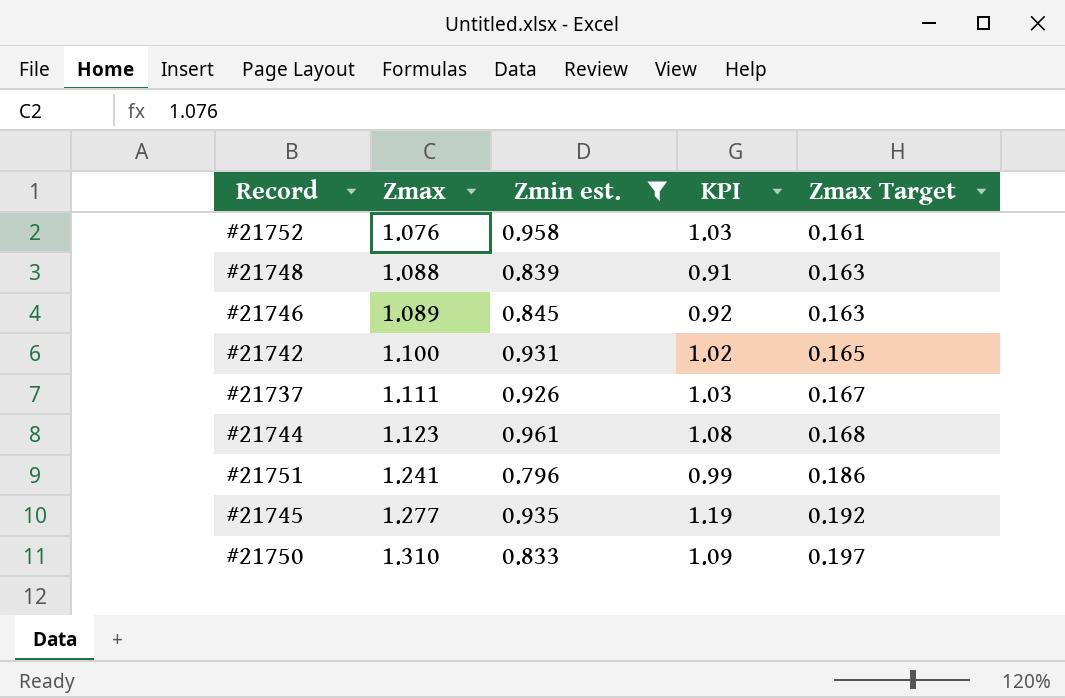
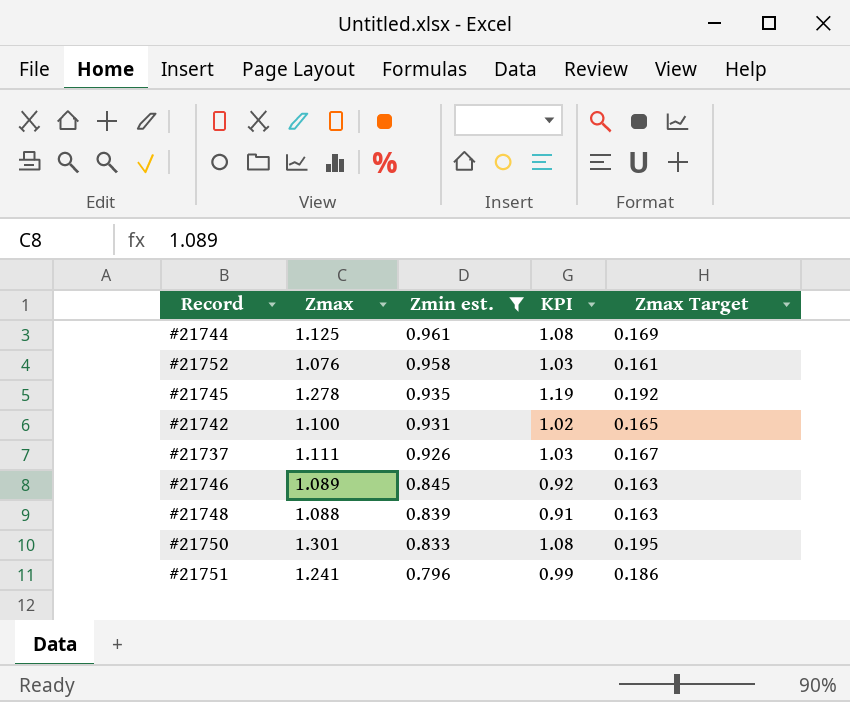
row order: Zmax ascending -> Zmin est. descending
#21744 | Zmax: 1.123 -> 1.125
#21744 | Zmax Target: 0.168 -> 0.169
#21745 | Zmax: 1.277 -> 1.278
#21750 | Zmax: 1.310 -> 1.301
#21750 | KPI: 1.09 -> 1.08
#21750 | Zmax Target: 0.197 -> 0.195

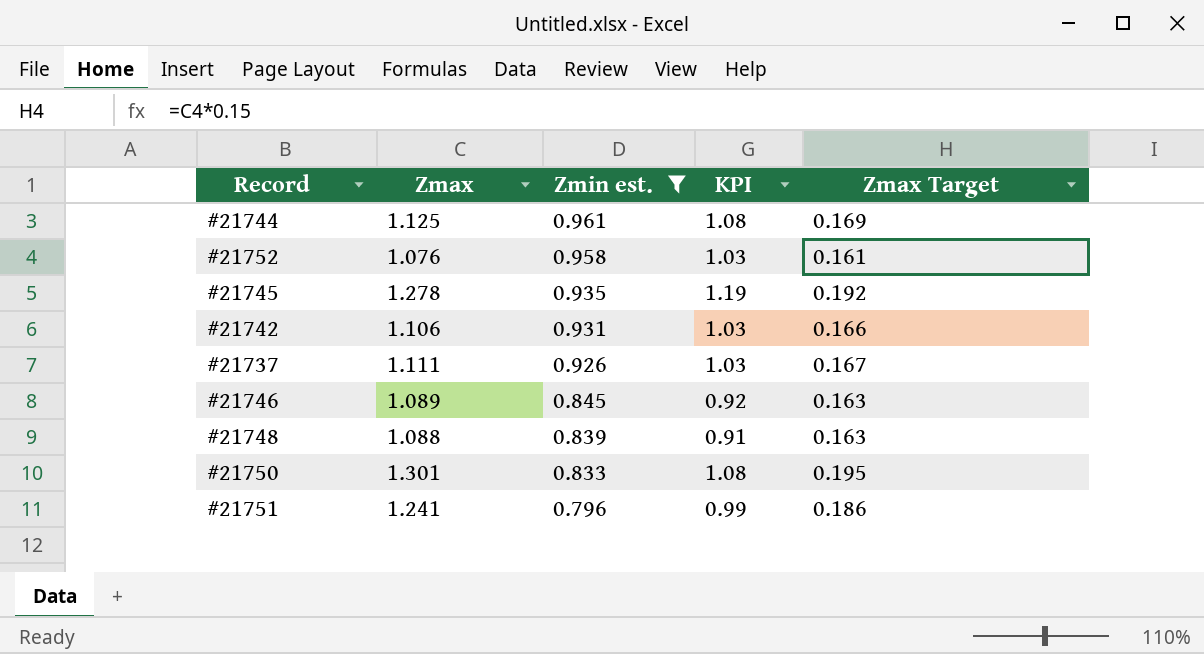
#21742 | Zmax: 1.100 -> 1.106
#21742 | KPI: 1.02 -> 1.03
#21742 | Zmax Target: 0.165 -> 0.166

